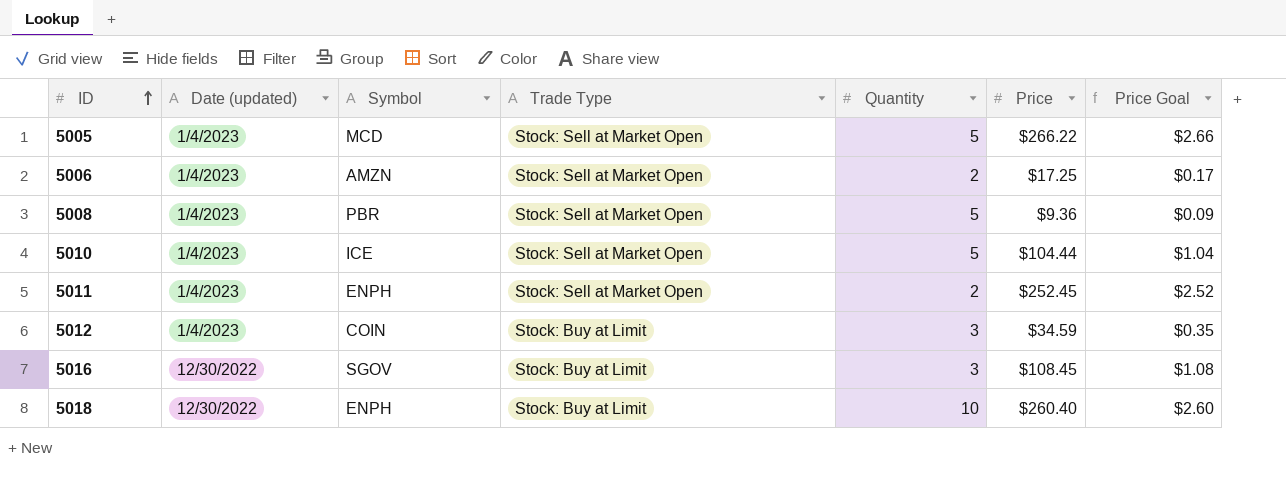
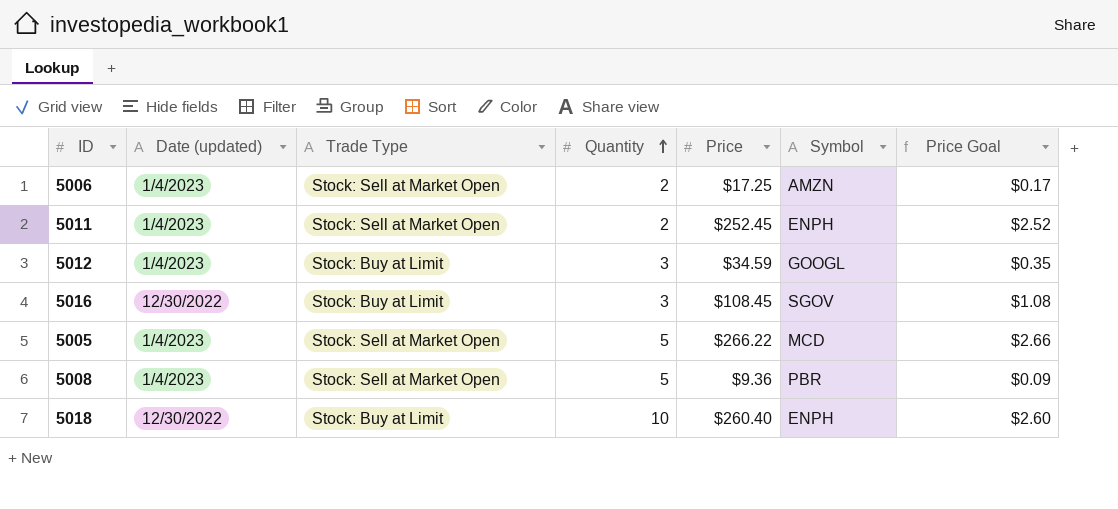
row order: ID ascending -> Quantity ascending
column Symbol | position: 3 -> 6
row 5010: 1/4/2023 | ICE | Stock: Sell at Market Open | 5 | $104.44 | $1.04 -> none
5012 | Symbol: COIN -> GOOGL

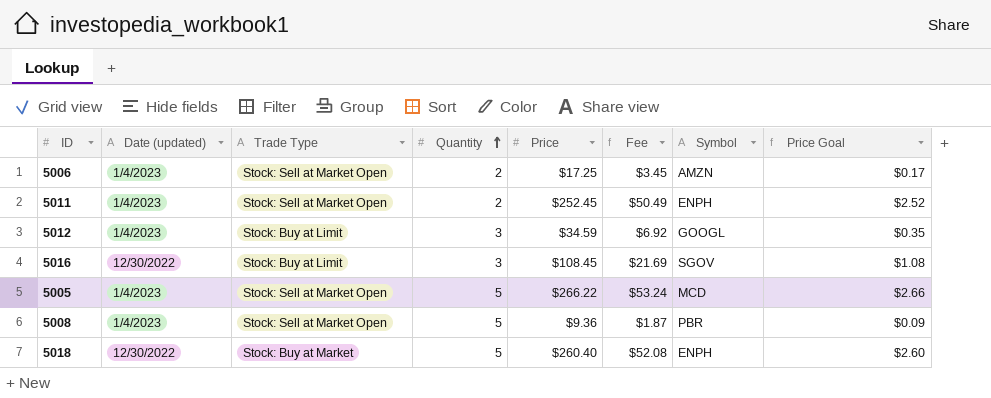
column Fee | formula: none -> [Price] * 0.2
5018 | Trade Type: Stock: Buy at Limit -> Stock: Buy at Market
5018 | Quantity: 10 -> 5

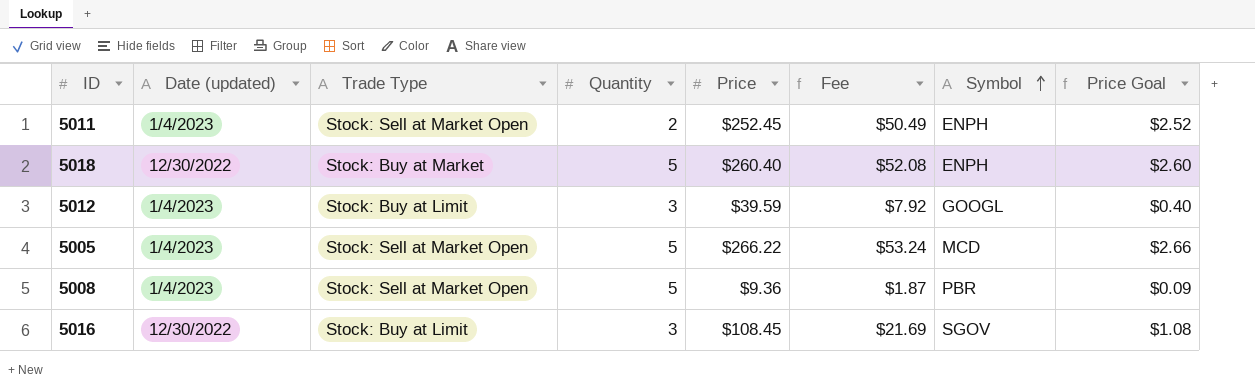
row order: Quantity ascending -> Symbol ascending
row 5006: 1/4/2023 | Stock: Sell at Market Open | 2 | $17.25 | $3.45 | AMZN | $0.17 -> none
5012 | Price: $34.59 -> $39.59
5012 | Fee: $6.92 -> $7.92
5012 | Price Goal: $0.35 -> $0.40

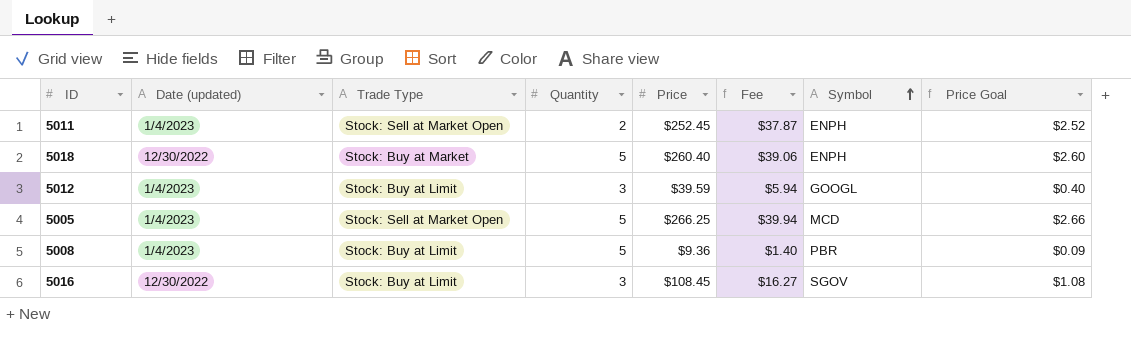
column Fee | formula: [Price] * 0.2 -> [Price] * 0.15
5005 | Price: $266.22 -> $266.25
5008 | Trade Type: Stock: Sell at Market Open -> Stock: Buy at Limit

